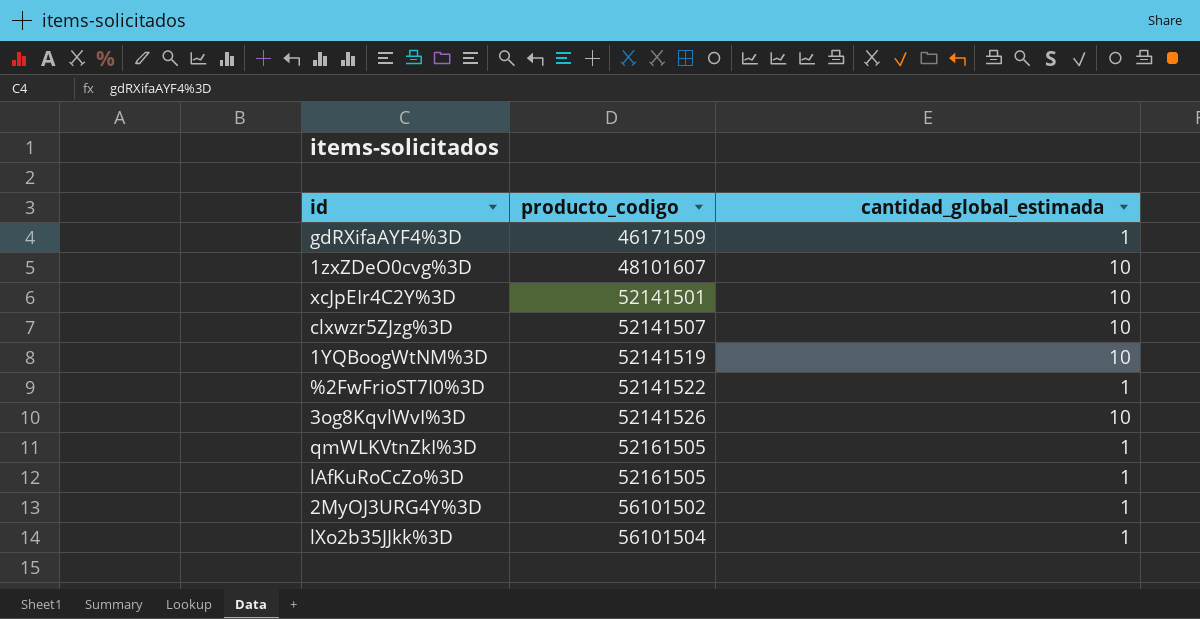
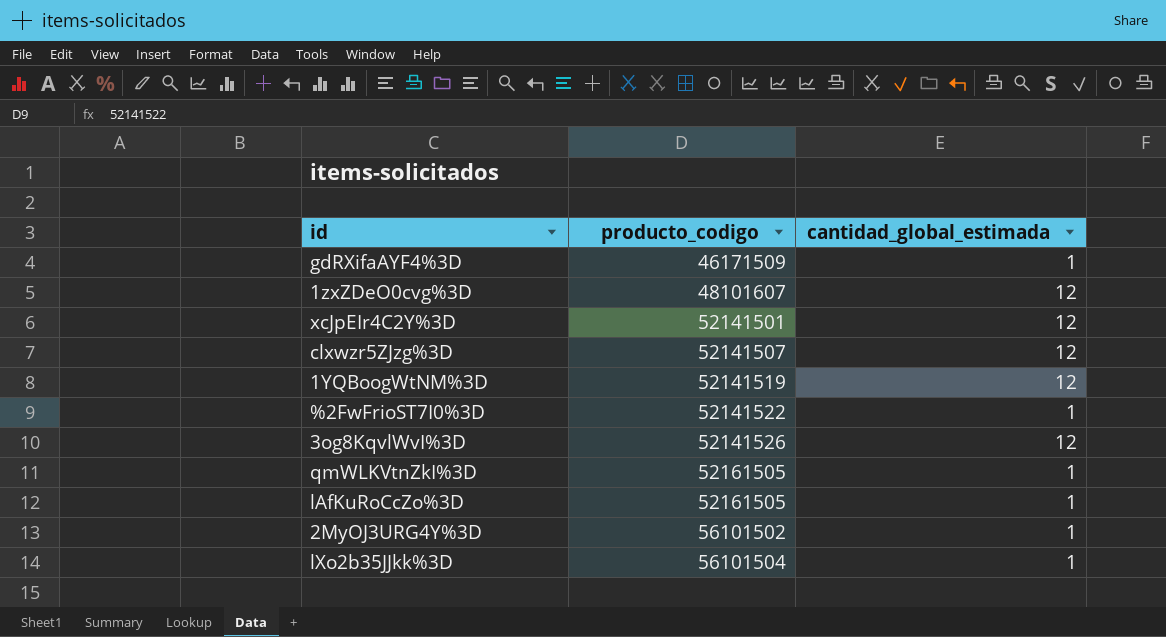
1zxZDeO0cvg%3D | cantidad_global_estimada: 10 -> 12
xcJpEIr4C2Y%3D | cantidad_global_estimada: 10 -> 12
clxwzr5ZJzg%3D | cantidad_global_estimada: 10 -> 12
1YQBoogWtNM%3D | cantidad_global_estimada: 10 -> 12
3og8KqvlWvI%3D | cantidad_global_estimada: 10 -> 12

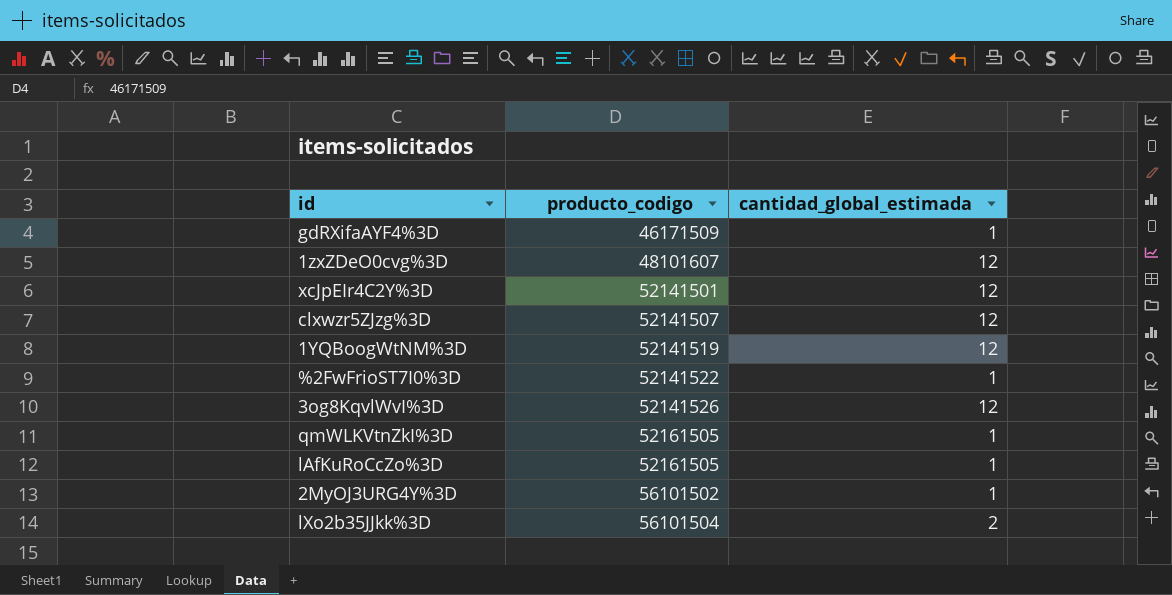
lXo2b35JJkk%3D | cantidad_global_estimada: 1 -> 2

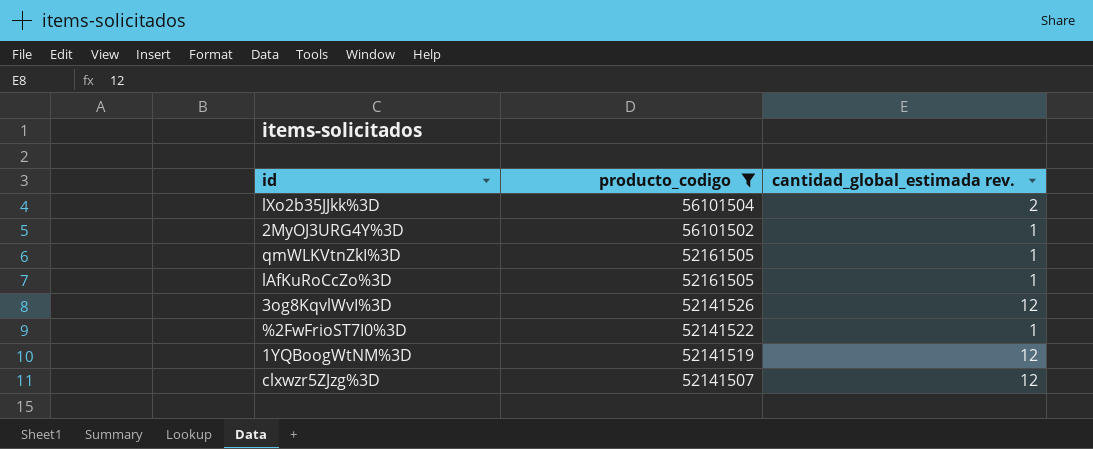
filter: none -> producto_codigo >= 52141507
row order: producto_codigo ascending -> producto_codigo descending
column name: cantidad_global_estimada -> cantidad_global_estimada rev.

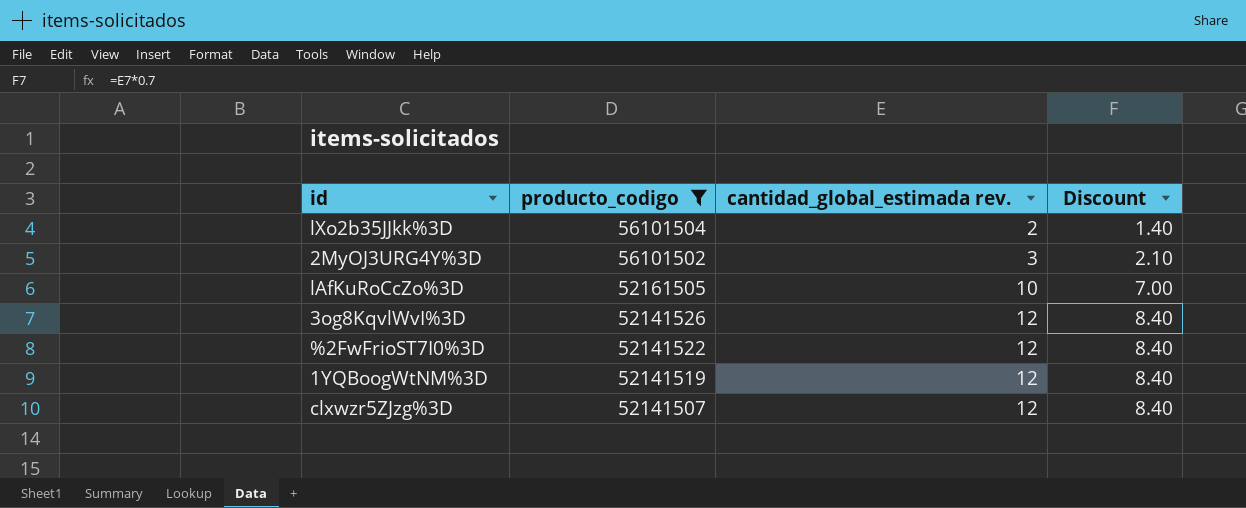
column Discount | formula: none -> [cantidad_global_estimada rev.] * 0.7
row qmWLKVtnZkI%3D: 52161505 | 1 -> none
2MyOJ3URG4Y%3D | cantidad_global_estimada rev.: 1 -> 3
lAfKuRoCcZo%3D | cantidad_global_estimada rev.: 1 -> 10
%2FwFrioST7I0%3D | cantidad_global_estimada rev.: 1 -> 12

